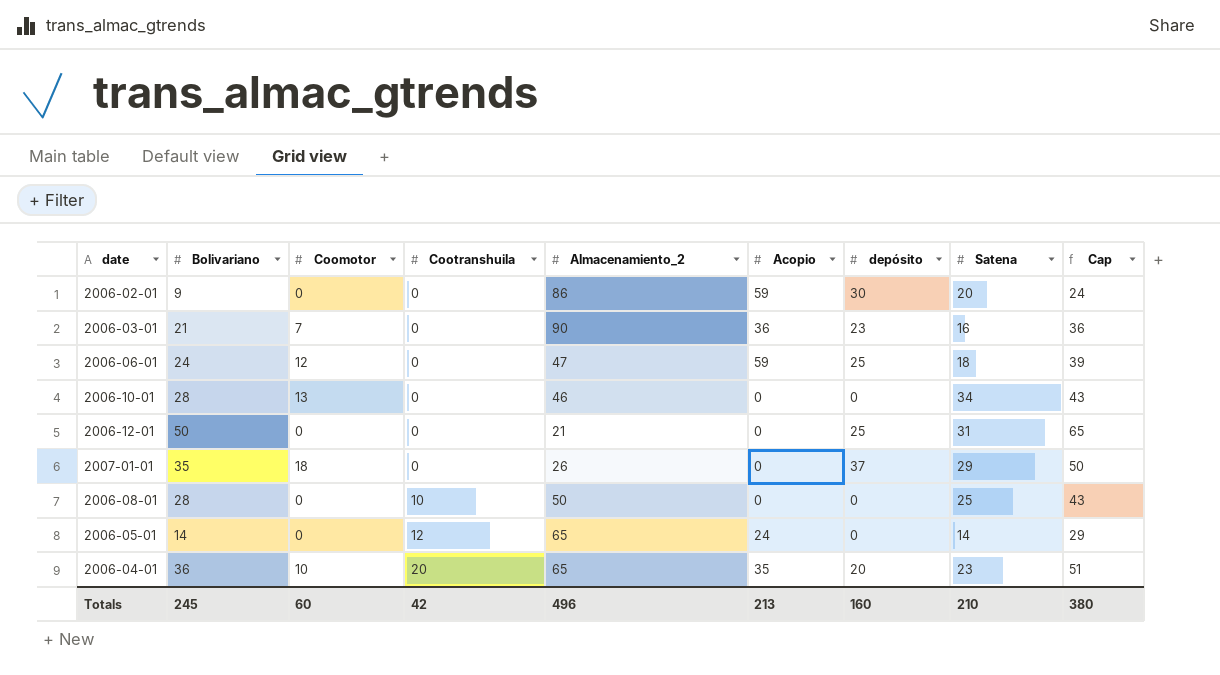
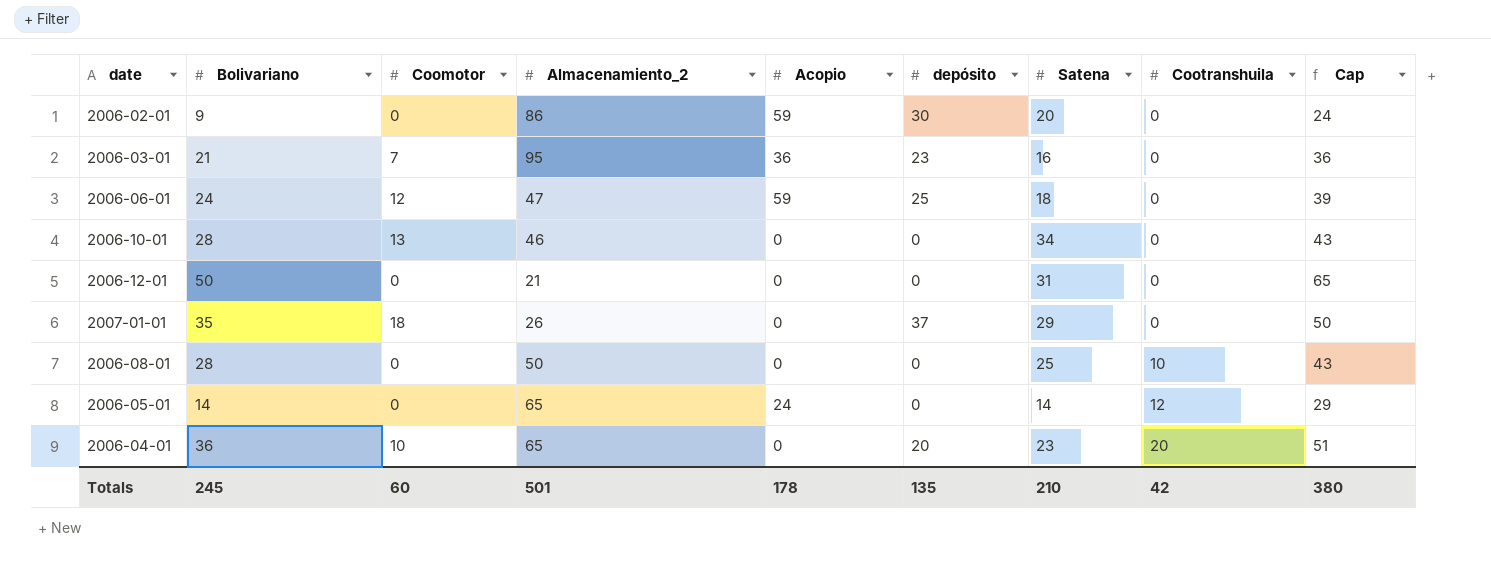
column Cootranshuila | position: 4 -> 8
2006-03-01 | Almacenamiento_2: 90 -> 95
2006-12-01 | depósito: 25 -> 0
2006-04-01 | Acopio: 35 -> 0
Totals | Almacenamiento_2: 496 -> 501
Totals | Acopio: 213 -> 178
Totals | depósito: 160 -> 135

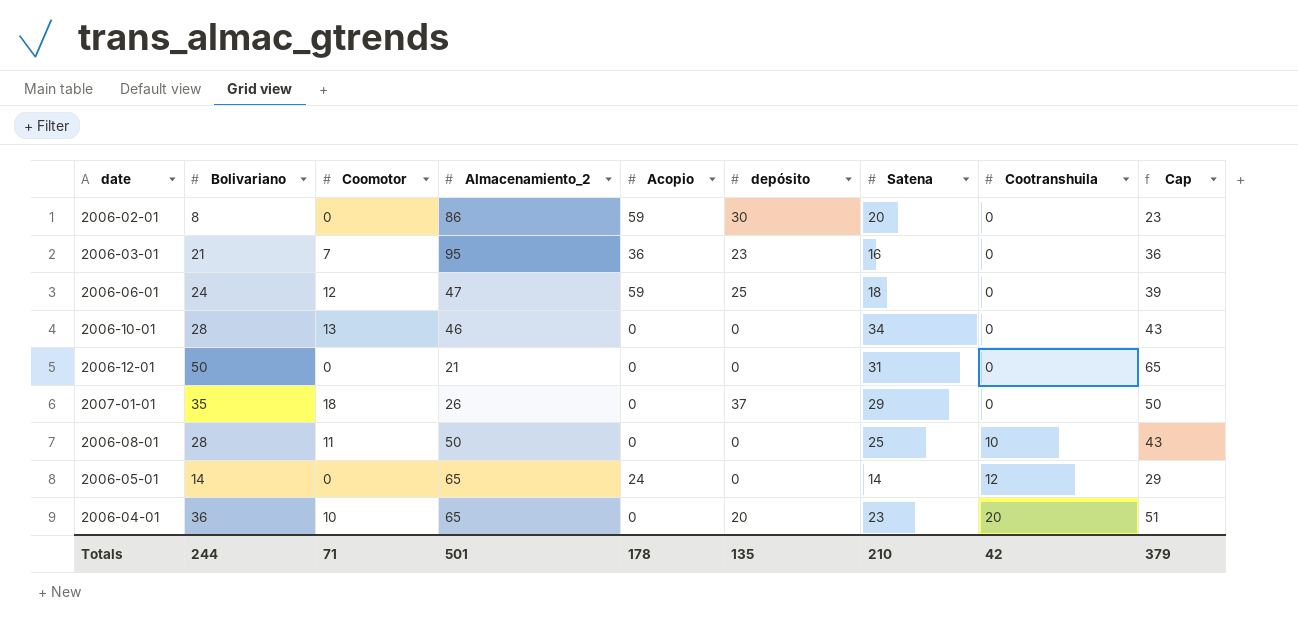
2006-02-01 | Bolivariano: 9 -> 8
2006-02-01 | Cap: 24 -> 23
2006-08-01 | Coomotor: 0 -> 11
Totals | Bolivariano: 245 -> 244
Totals | Coomotor: 60 -> 71
Totals | Cap: 380 -> 379

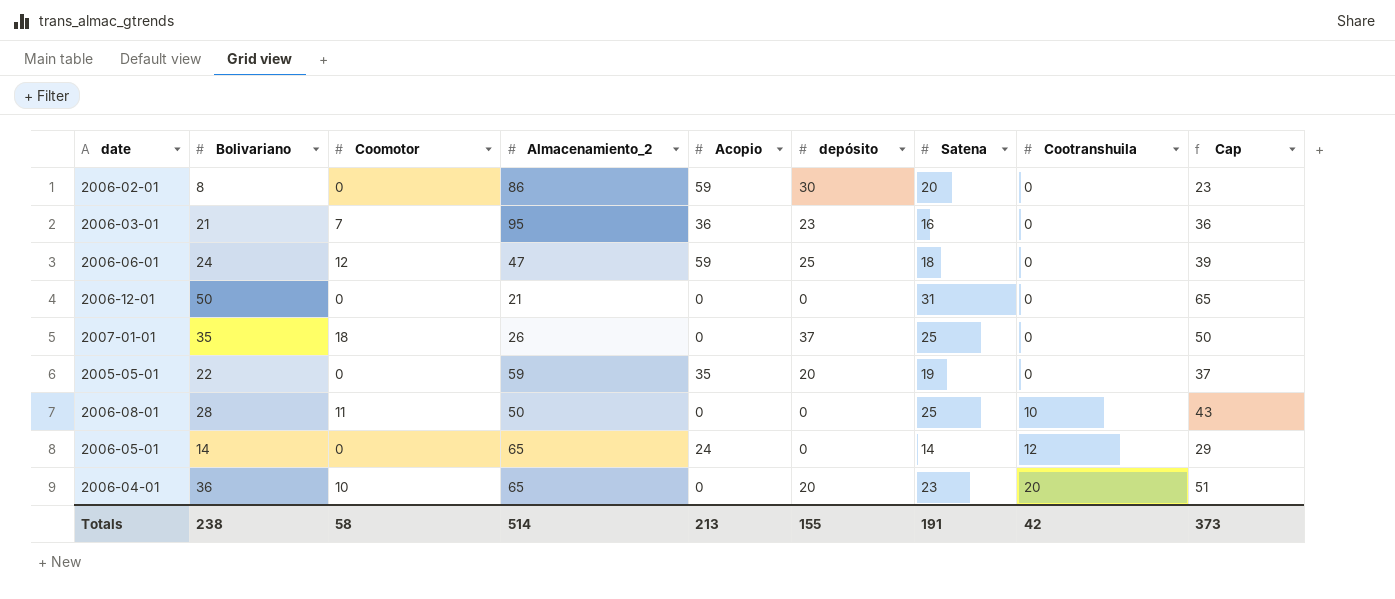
row 2006-10-01: 28 | 13 | 46 | 0 | 0 | 34 | 0 | 43 -> none
2007-01-01 | Satena: 29 -> 25
row 2005-05-01: none -> 22 | 0 | 59 | 35 | 20 | 19 | 0 | 37
Totals | Bolivariano: 244 -> 238
Totals | Coomotor: 71 -> 58
Totals | Almacenamiento_2: 501 -> 514
Totals | Acopio: 178 -> 213
Totals | depósito: 135 -> 155
Totals | Satena: 210 -> 191
Totals | Cap: 379 -> 373

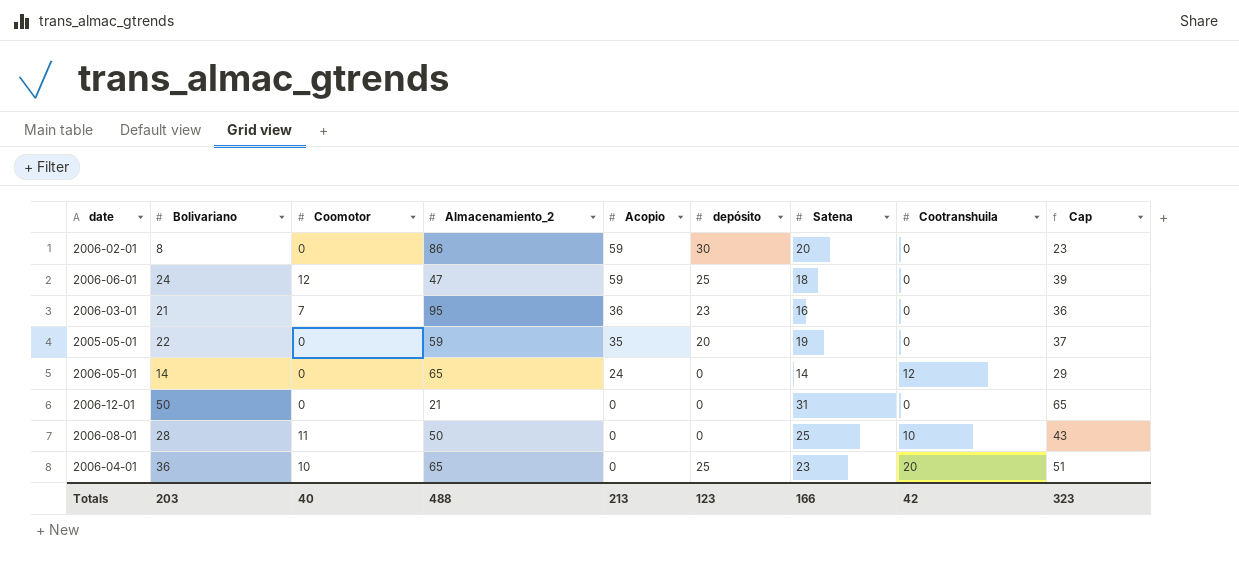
row order: Cootranshuila ascending -> Acopio descending
row 2007-01-01: 35 | 18 | 26 | 0 | 37 | 25 | 0 | 50 -> none
2006-04-01 | depósito: 20 -> 25
Totals | Bolivariano: 238 -> 203
Totals | Coomotor: 58 -> 40
Totals | Almacenamiento_2: 514 -> 488
Totals | depósito: 155 -> 123
Totals | Satena: 191 -> 166
Totals | Cap: 373 -> 323

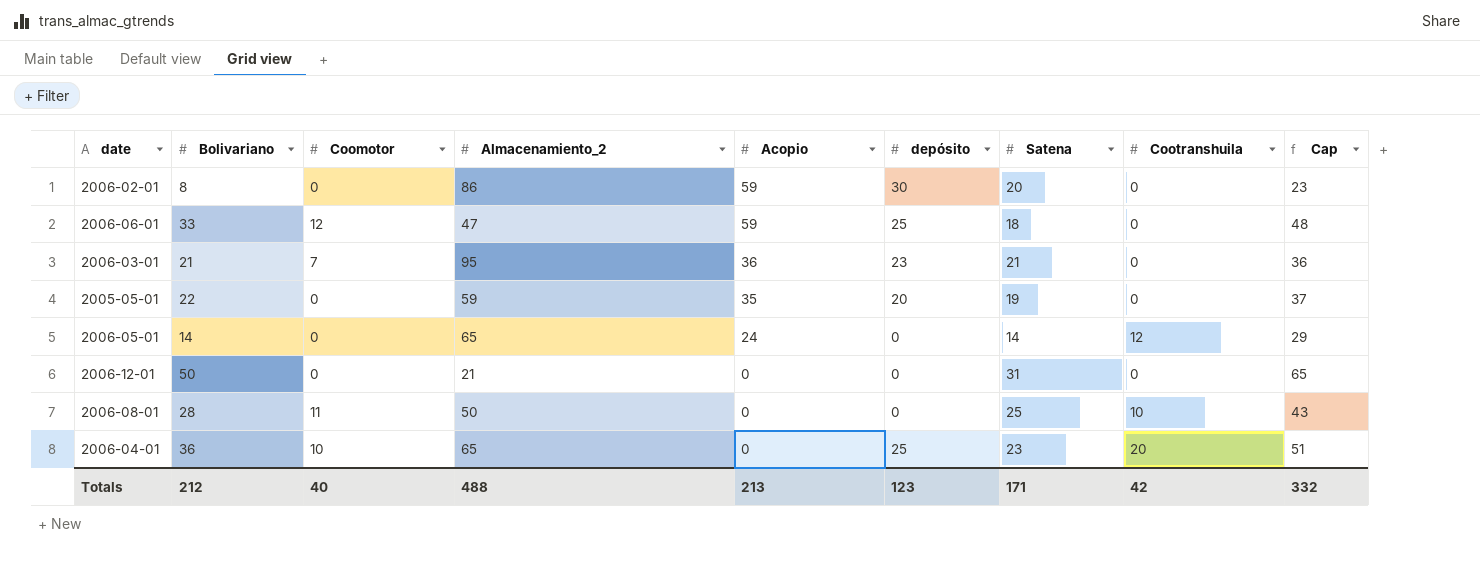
2006-06-01 | Bolivariano: 24 -> 33
2006-06-01 | Cap: 39 -> 48
2006-03-01 | Satena: 16 -> 21
Totals | Bolivariano: 203 -> 212
Totals | Satena: 166 -> 171
Totals | Cap: 323 -> 332

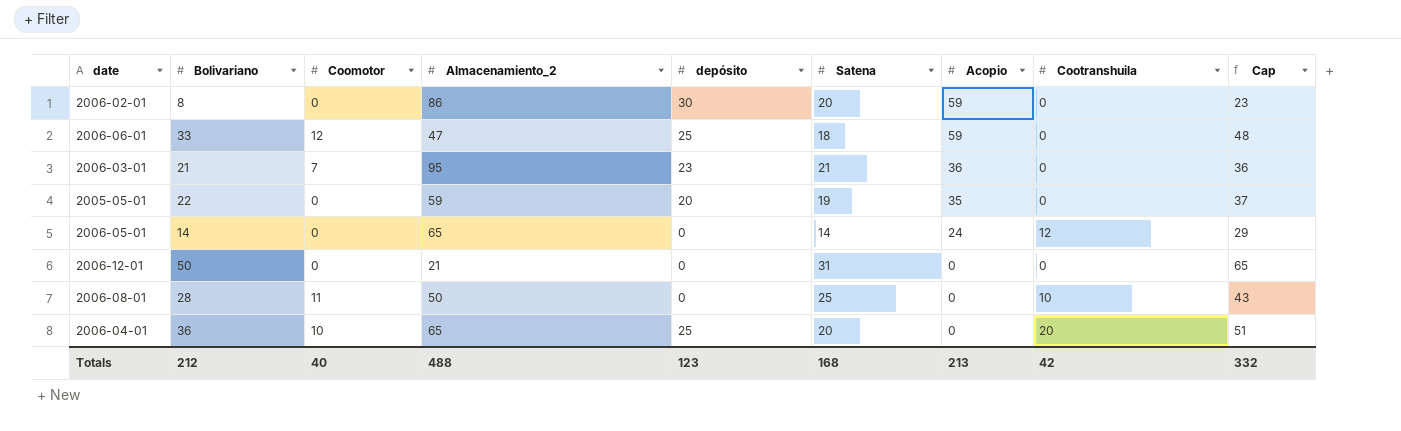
column Acopio | position: 5 -> 7
2006-04-01 | Satena: 23 -> 20
Totals | Satena: 171 -> 168

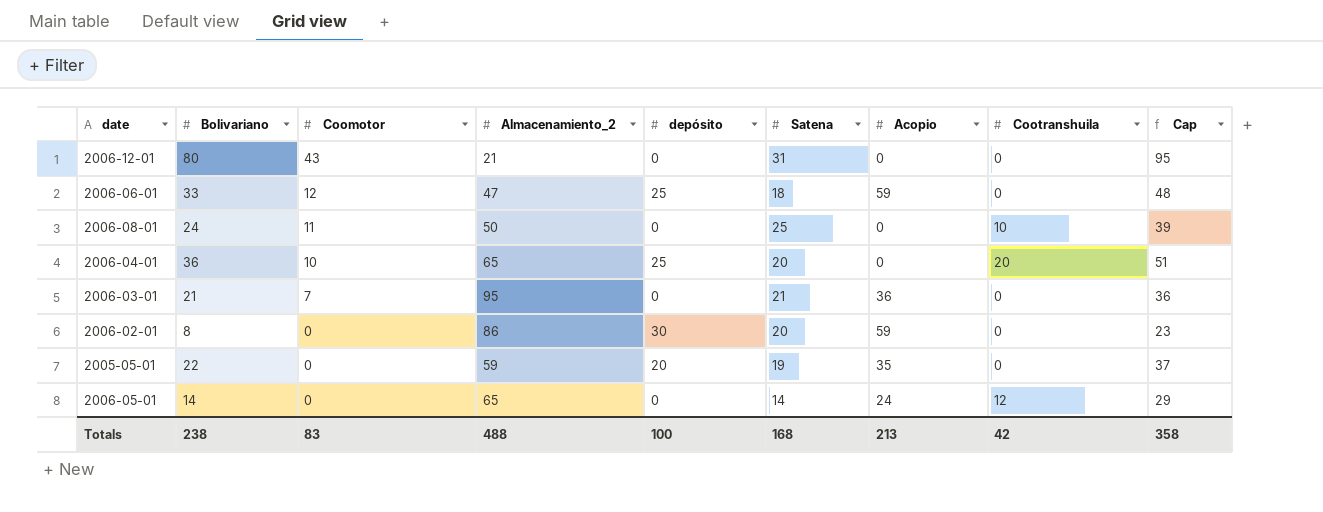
row order: Acopio descending -> Coomotor descending
2006-12-01 | Bolivariano: 50 -> 80
2006-12-01 | Coomotor: 0 -> 43
2006-12-01 | Cap: 65 -> 95
2006-08-01 | Bolivariano: 28 -> 24
2006-08-01 | Cap: 43 -> 39
2006-03-01 | depósito: 23 -> 0
Totals | Bolivariano: 212 -> 238
Totals | Coomotor: 40 -> 83
Totals | depósito: 123 -> 100
Totals | Cap: 332 -> 358

